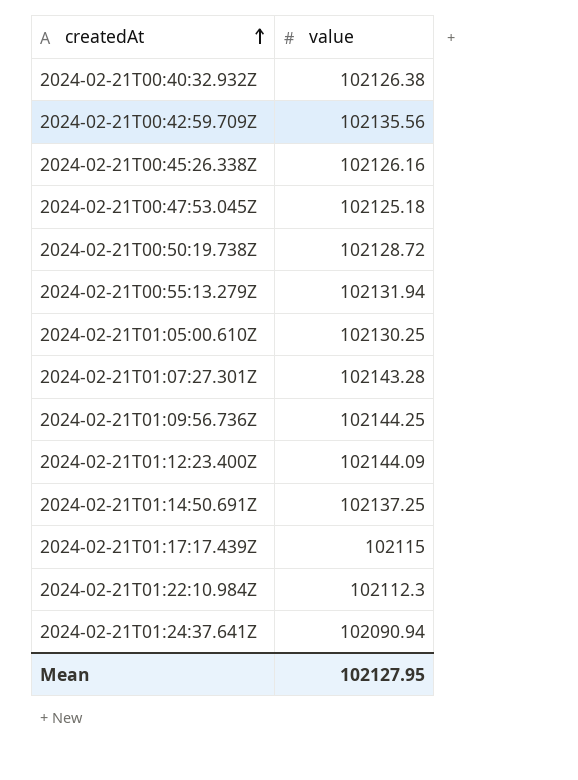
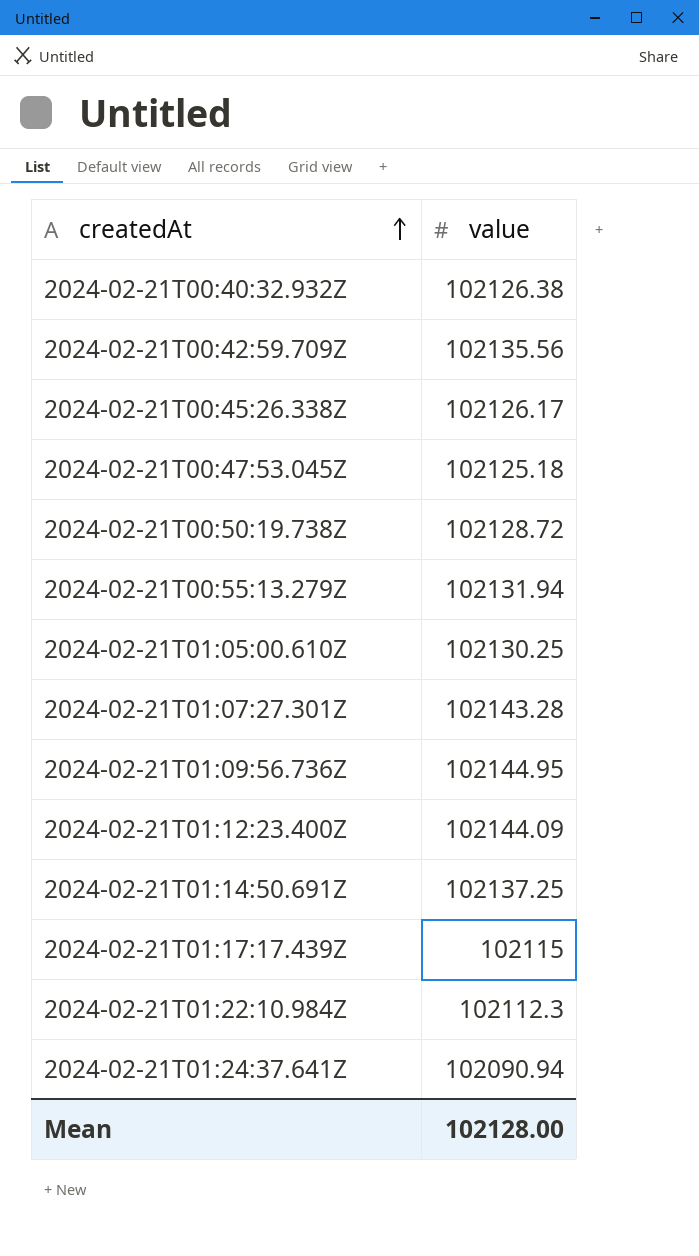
2024-02-21T00:45:26.338Z | value: 102126.16 -> 102126.17
2024-02-21T01:09:56.736Z | value: 102144.25 -> 102144.95
Mean | value: 102127.95 -> 102128.00

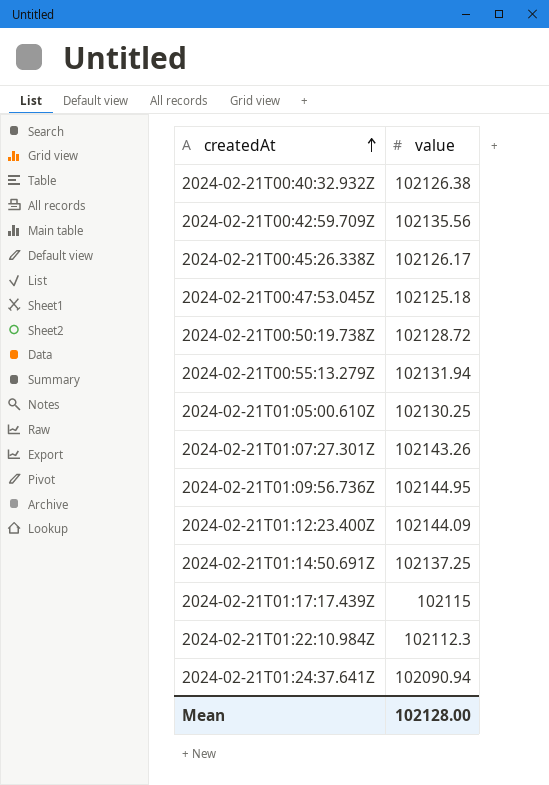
2024-02-21T01:07:27.301Z | value: 102143.28 -> 102143.26

